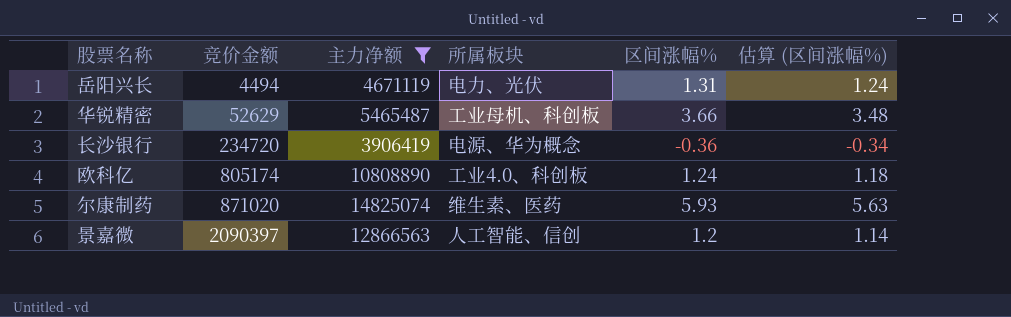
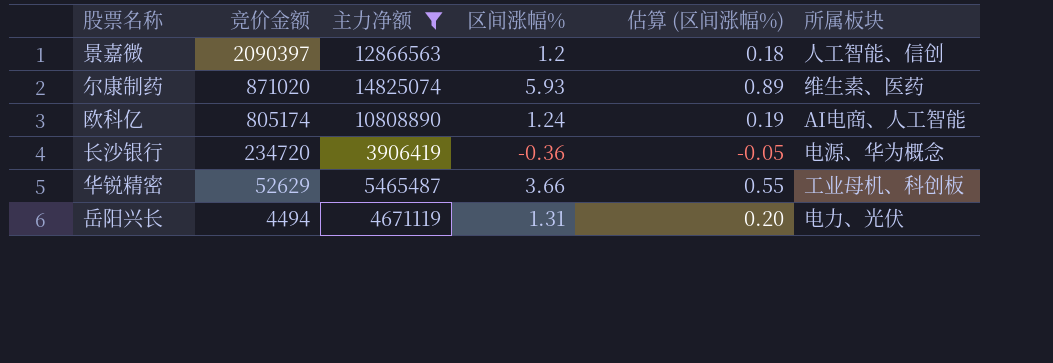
row order: 竞价金额 ascending -> 竞价金额 descending
column 估算 (区间涨幅%) | formula: [区间涨幅%] * 0.95 -> [区间涨幅%] * 0.15
column 所属板块 | position: 4 -> 6
欧科亿 | 所属板块: 工业4.0、科创板 -> AI电商、人工智能

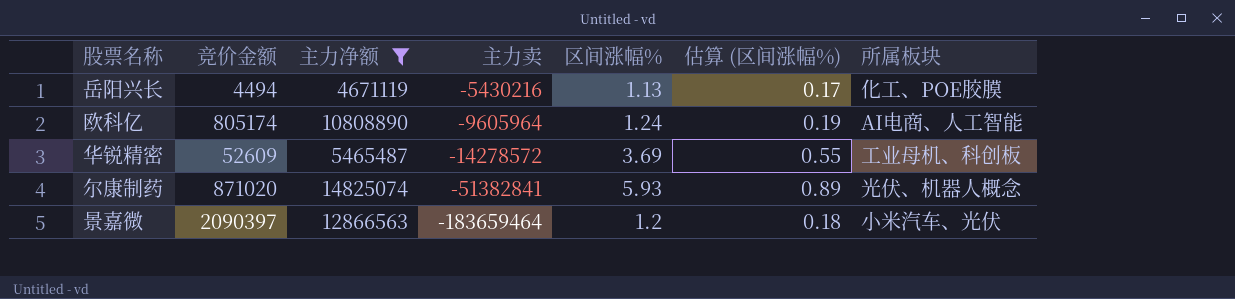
row order: 竞价金额 descending -> 主力卖 descending
column 主力卖 | position: none -> 4
row 长沙银行: 234720 | 3906419 | -0.36 | -0.05 | 电源、华为概念 -> none
岳阳兴长 | 区间涨幅%: 1.31 -> 1.13
岳阳兴长 | 估算 (区间涨幅%): 0.20 -> 0.17
岳阳兴长 | 所属板块: 电力、光伏 -> 化工、POE胶膜
华锐精密 | 竞价金额: 52629 -> 52609
华锐精密 | 区间涨幅%: 3.66 -> 3.69
尔康制药 | 所属板块: 维生素、医药 -> 光伏、机器人概念
景嘉微 | 所属板块: 人工智能、信创 -> 小米汽车、光伏

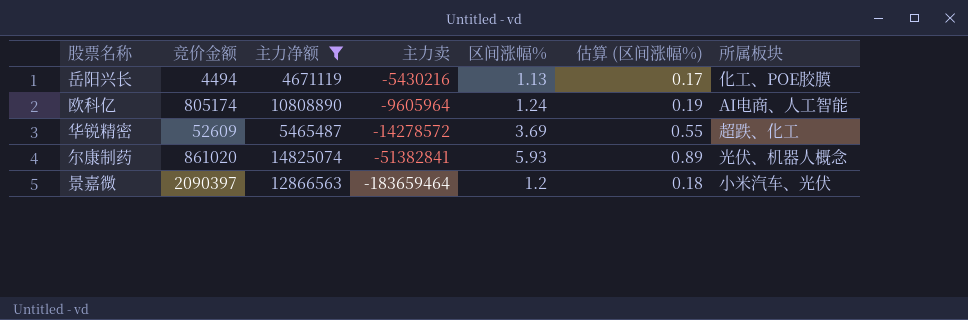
华锐精密 | 所属板块: 工业母机、科创板 -> 超跌、化工
尔康制药 | 竞价金额: 871020 -> 861020

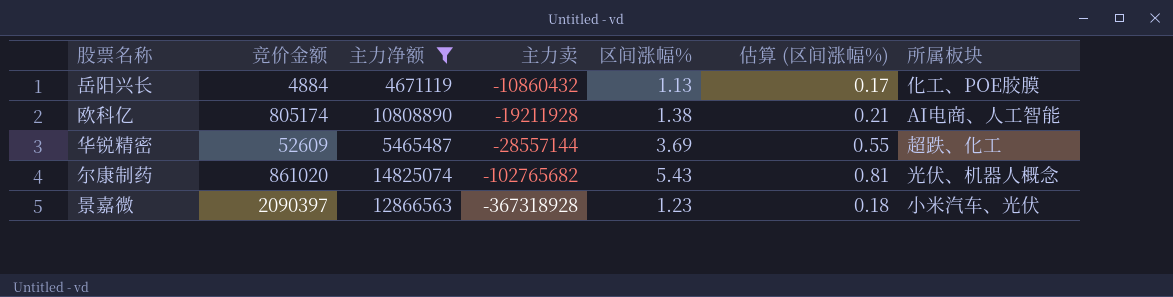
岳阳兴长 | 竞价金额: 4494 -> 4884
岳阳兴长 | 主力卖: -5430216 -> -10860432
欧科亿 | 主力卖: -9605964 -> -19211928
欧科亿 | 区间涨幅%: 1.24 -> 1.38
欧科亿 | 估算 (区间涨幅%): 0.19 -> 0.21
华锐精密 | 主力卖: -14278572 -> -28557144
尔康制药 | 主力卖: -51382841 -> -102765682
尔康制药 | 区间涨幅%: 5.93 -> 5.43
尔康制药 | 估算 (区间涨幅%): 0.89 -> 0.81
景嘉微 | 主力卖: -183659464 -> -367318928
景嘉微 | 区间涨幅%: 1.2 -> 1.23

